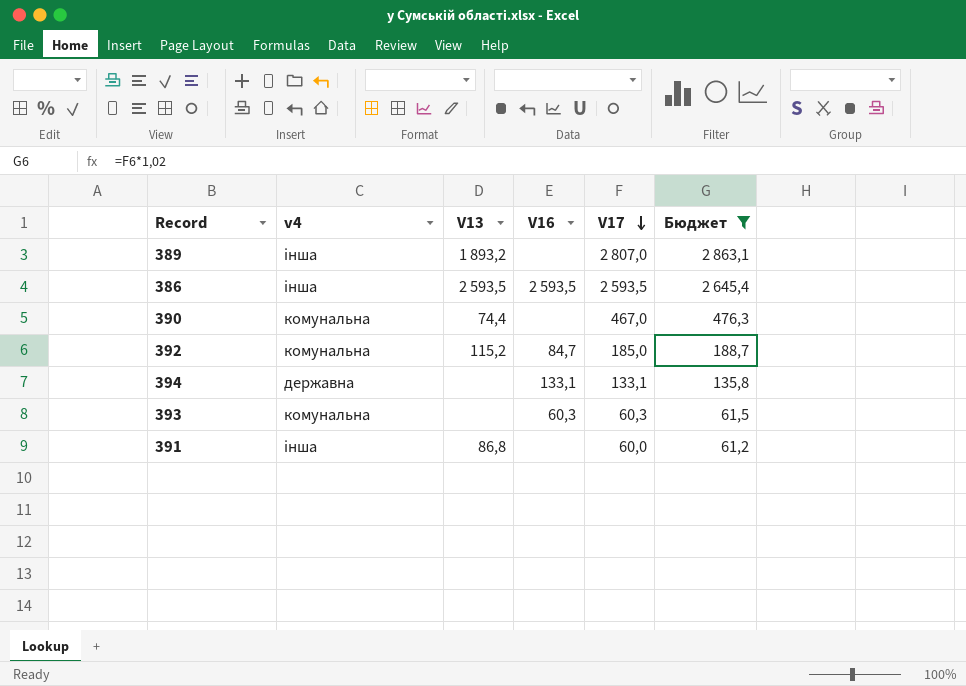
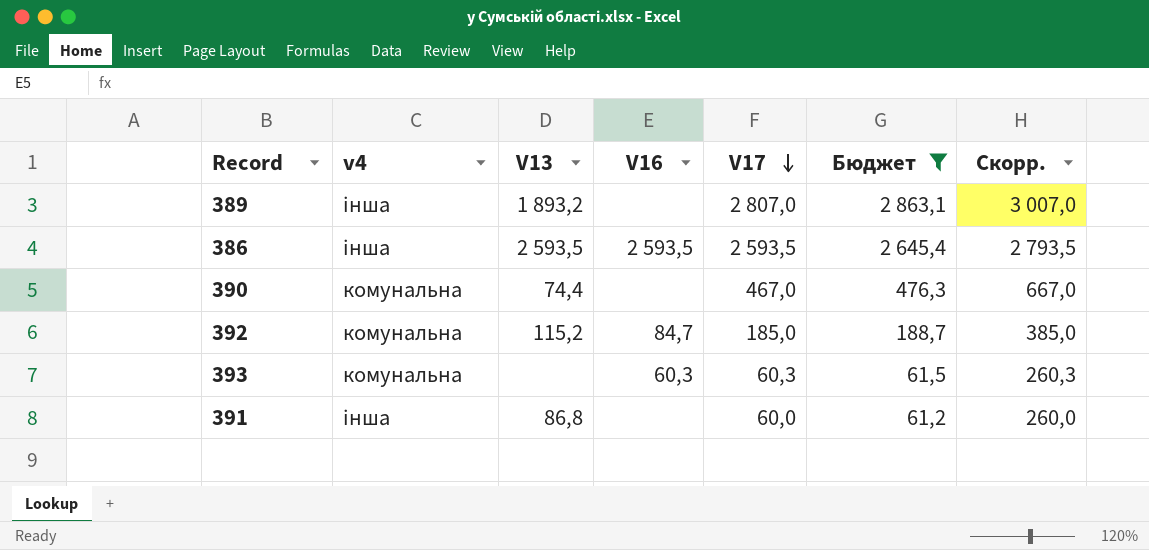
column Скорр. | formula: none -> [V17] + 200
row 394: державна | none | 133,1 | 133,1 | 135,8 -> none

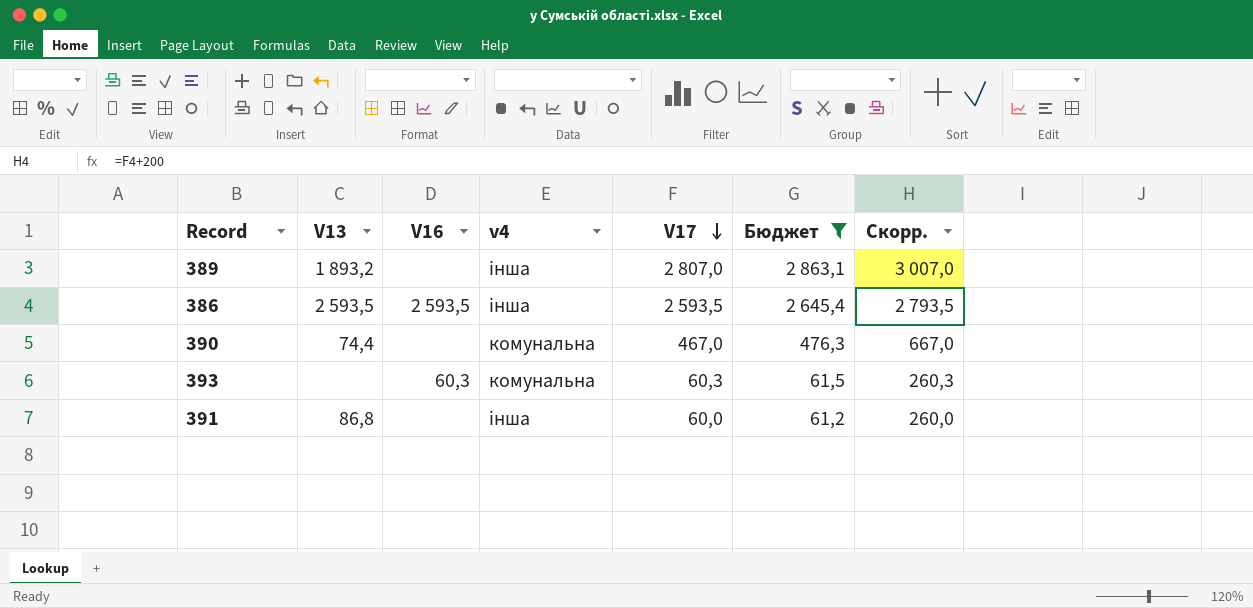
column v4 | position: 2 -> 4
row 392: комунальна | 115,2 | 84,7 | 185,0 | 188,7 | 385,0 -> none

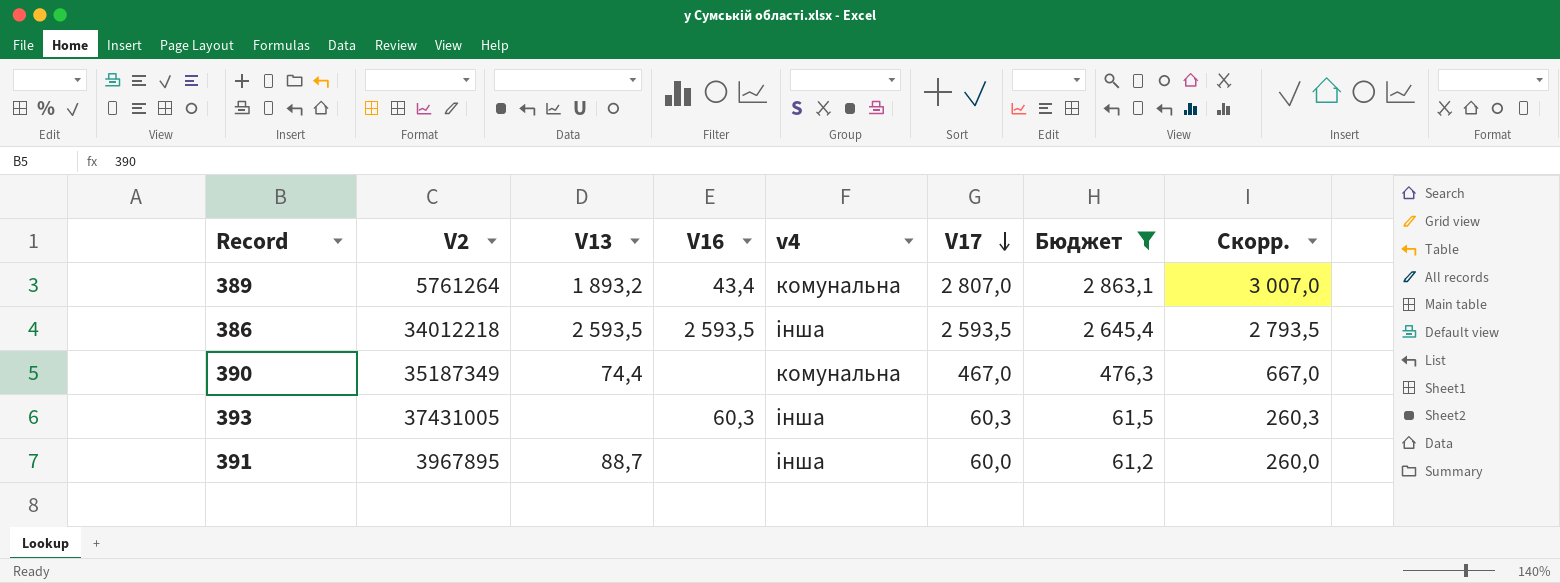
column V2 | position: none -> 2
389 | V16: none -> 43,4
389 | v4: інша -> комунальна
393 | v4: комунальна -> інша
391 | V13: 86,8 -> 88,7

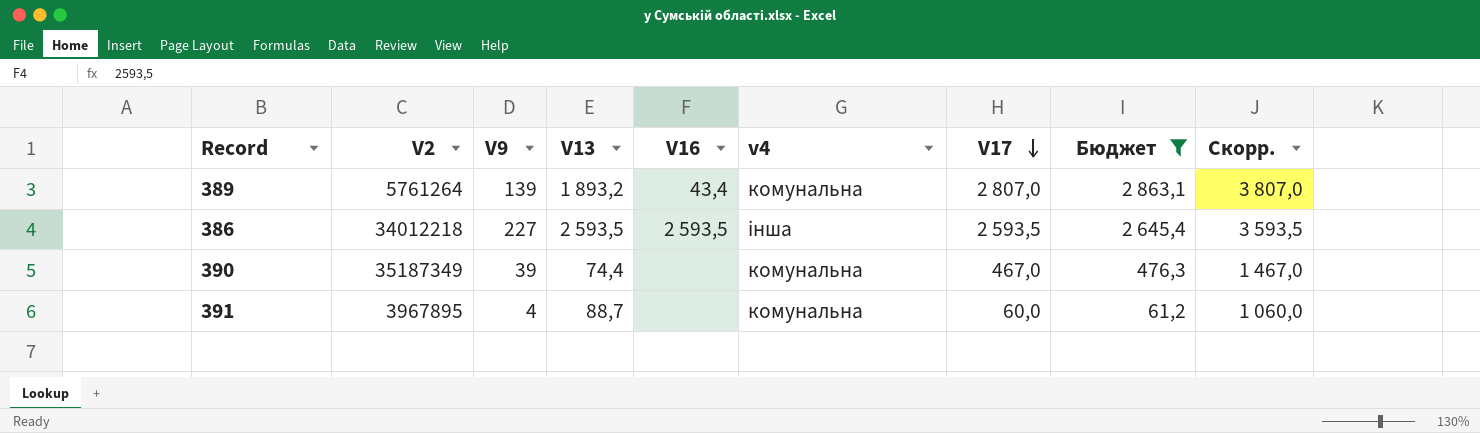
column V9 | position: none -> 3
column Скорр. | formula: [V17] + 200 -> [V17] + 1000
row 393: 37431005 | none | 60,3 | інша | 60,3 | 61,5 | 260,3 -> none
391 | v4: інша -> комунальна

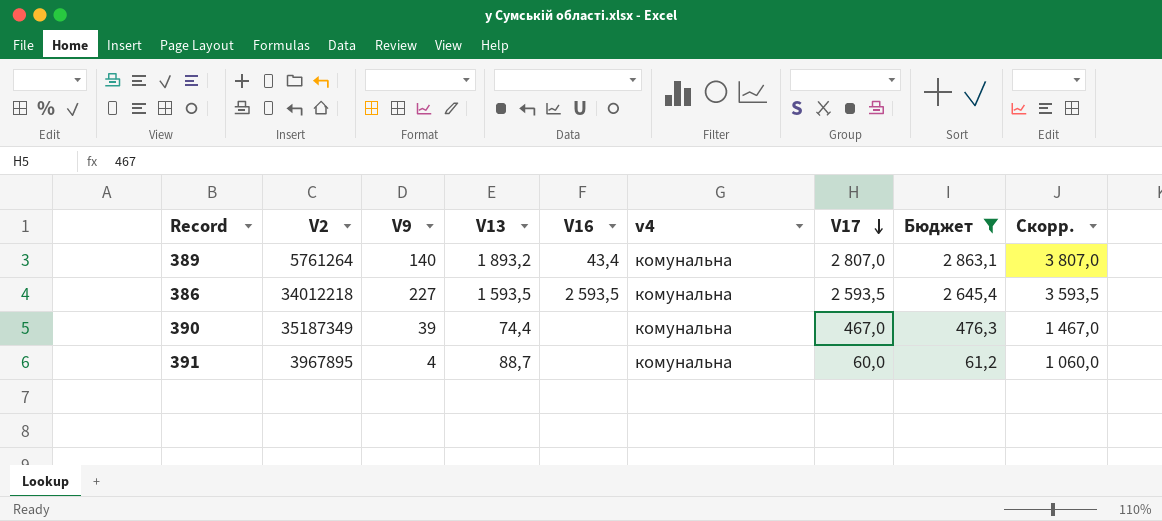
389 | V9: 139 -> 140
386 | V13: 2 593,5 -> 1 593,5
386 | v4: інша -> комунальна

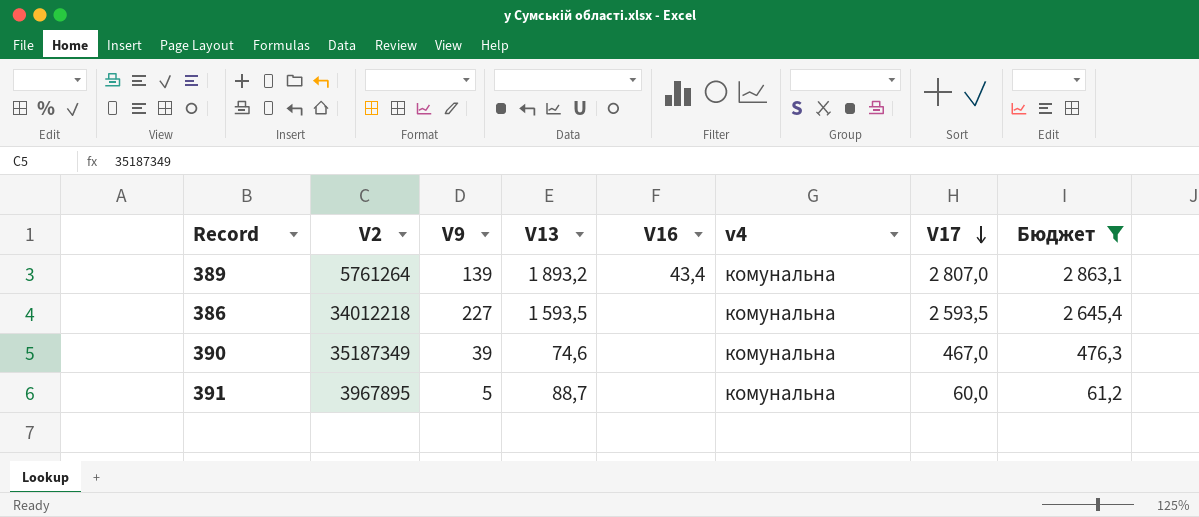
column Скорр. | formula: [V17] + 1000 -> none
389 | V9: 140 -> 139
386 | V16: 2 593,5 -> none
390 | V13: 74,4 -> 74,6
391 | V9: 4 -> 5

